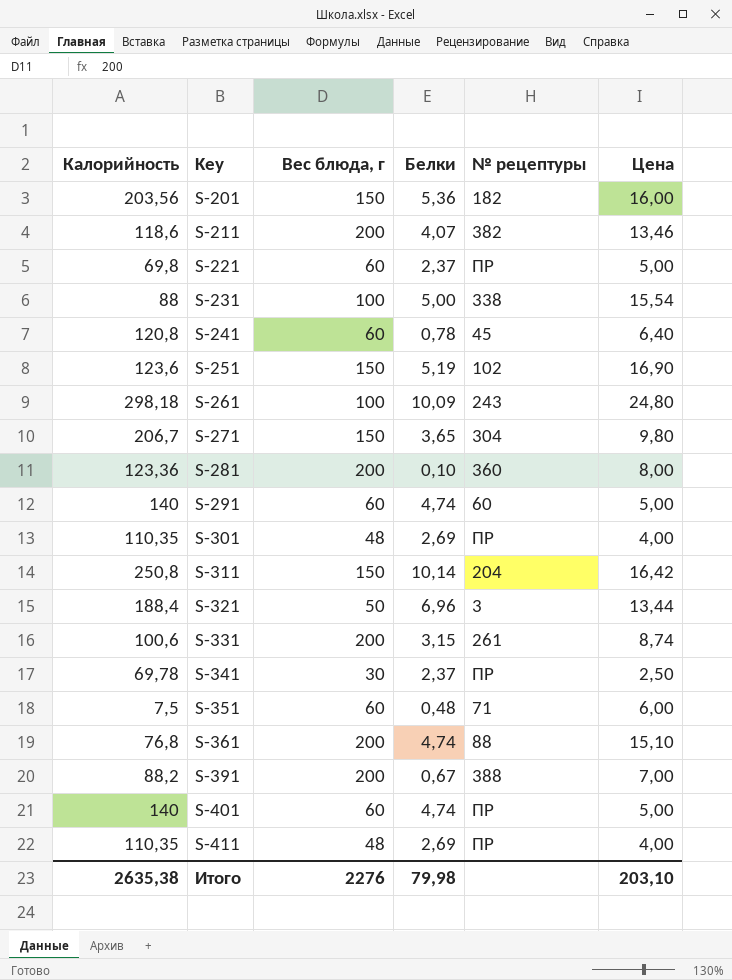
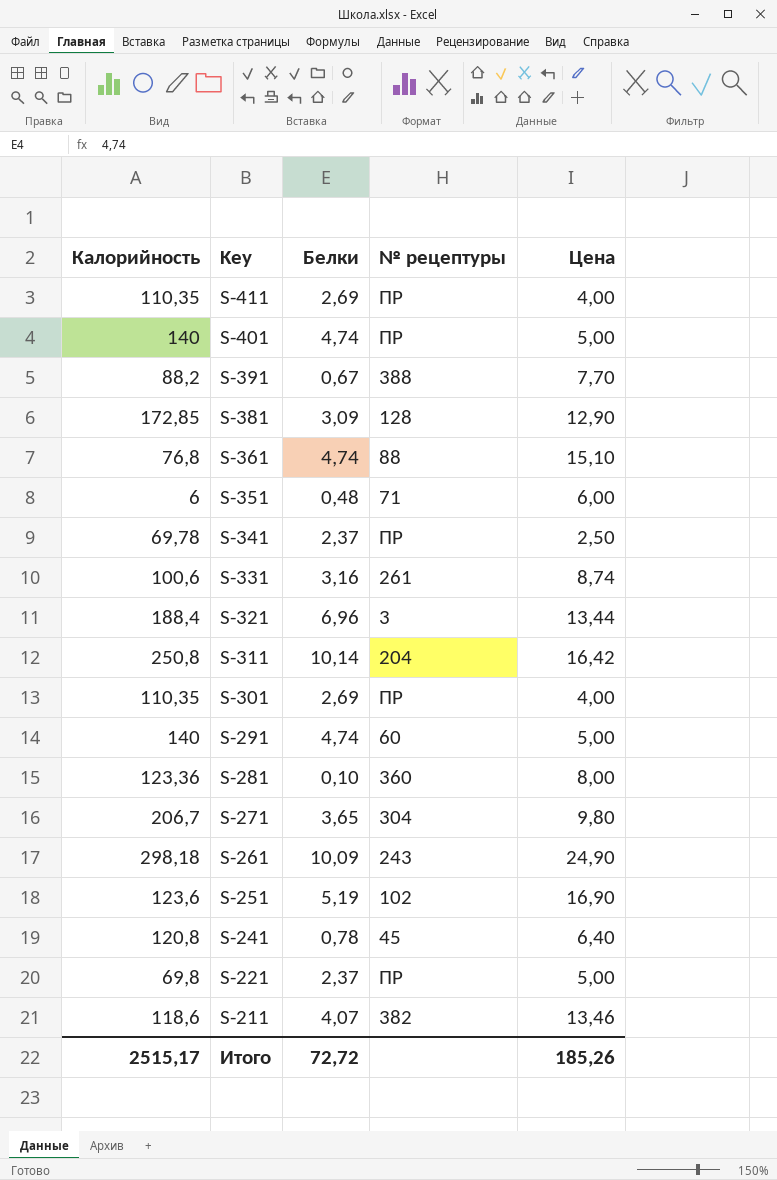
row order: Key ascending -> Key descending
column Вес блюда, г | position: 3 -> none
row S-201: 203,56 | 150 | 5,36 | 182 | 16,00 -> none
row S-231: 88 | 100 | 5,00 | 338 | 15,54 -> none
S-391 | Цена: 7,00 -> 7,70
row S-381: none -> 172,85 | 3,09 | 128 | 12,90
S-351 | Калорийность: 7,5 -> 6
S-331 | Белки: 3,15 -> 3,16
S-261 | Цена: 24,80 -> 24,90
Итого | Калорийность: 2635,38 -> 2515,17
Итого | Белки: 79,98 -> 72,72
Итого | Цена: 203,10 -> 185,26

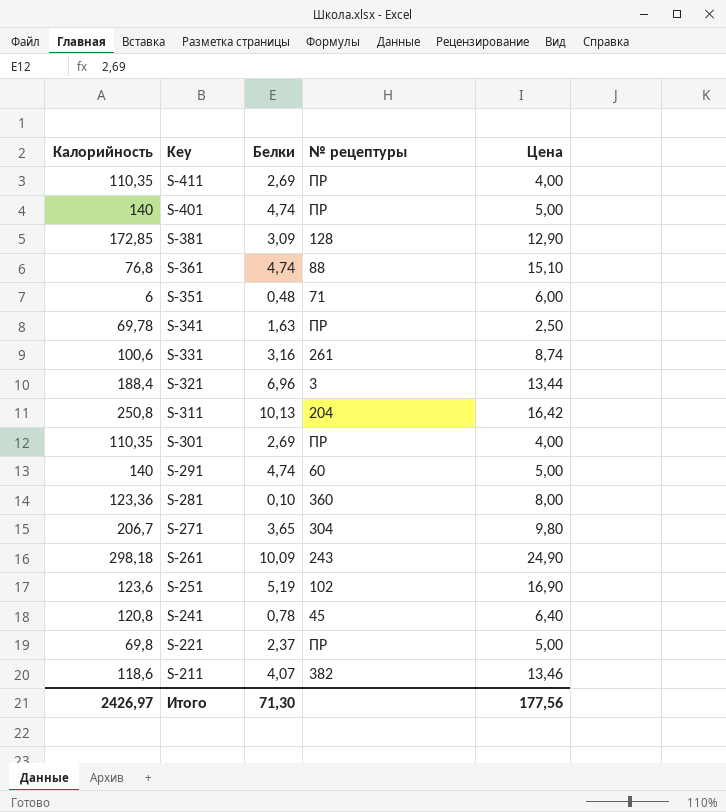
row S-391: 88,2 | 0,67 | 388 | 7,70 -> none
S-341 | Белки: 2,37 -> 1,63
S-311 | Белки: 10,14 -> 10,13
Итого | Калорийность: 2515,17 -> 2426,97
Итого | Белки: 72,72 -> 71,30
Итого | Цена: 185,26 -> 177,56

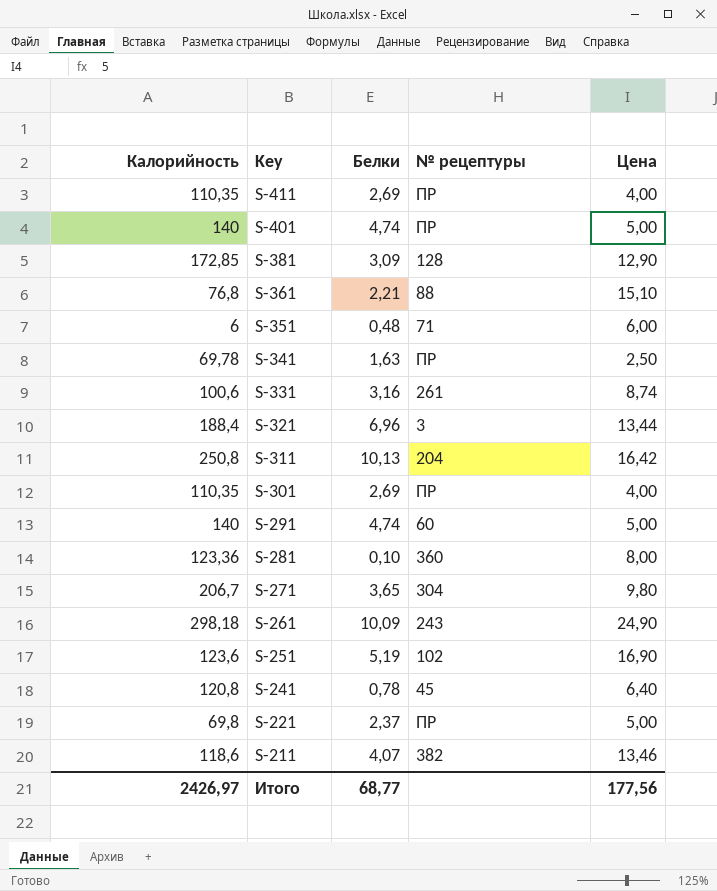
S-361 | Белки: 4,74 -> 2,21
Итого | Белки: 71,30 -> 68,77

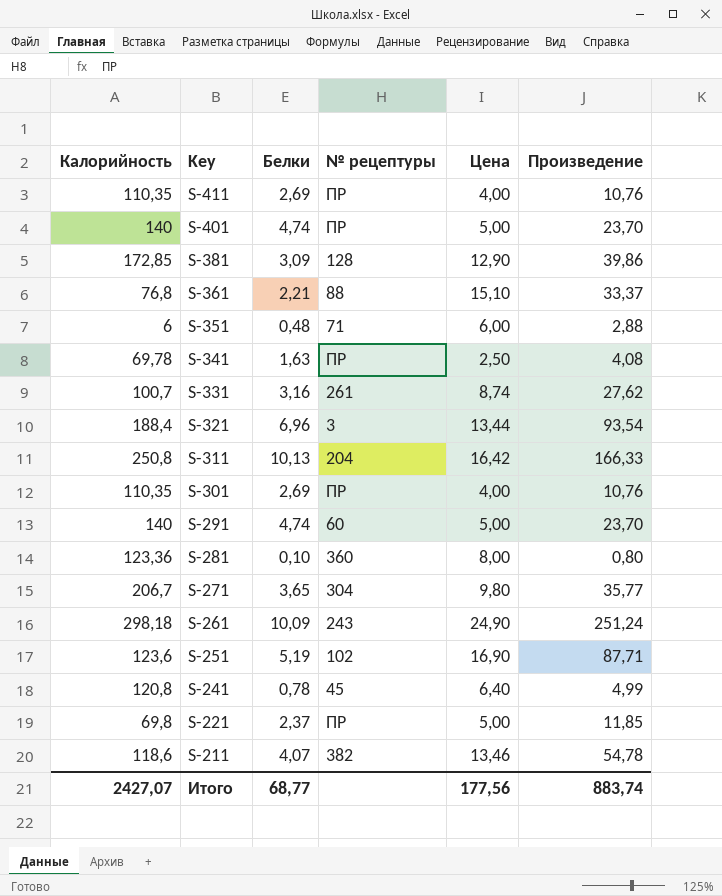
column Произведение | formula: none -> [Белки] * [Цена]
S-331 | Калорийность: 100,6 -> 100,7
Итого | Калорийность: 2426,97 -> 2427,07

